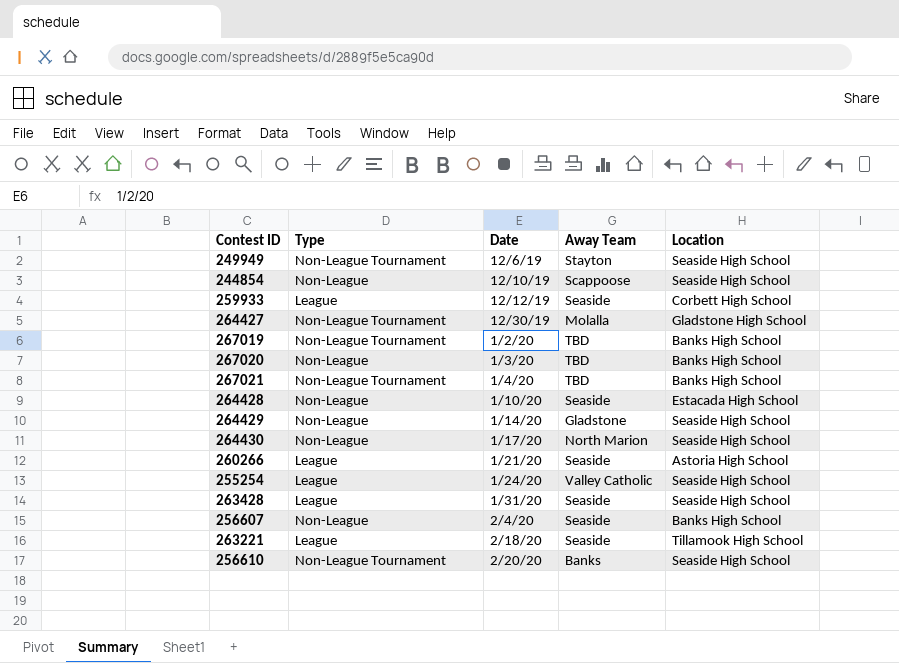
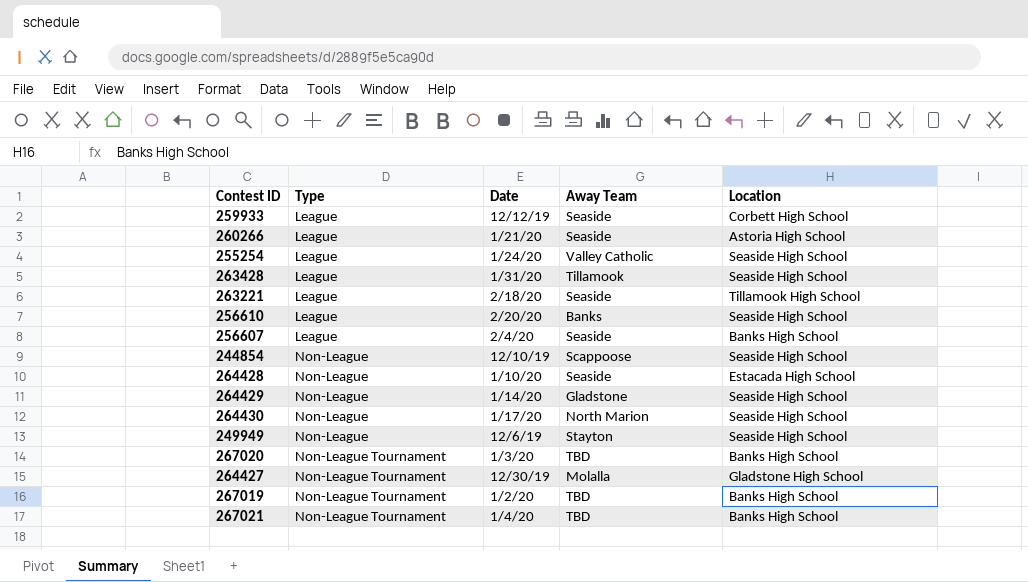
row order: Date ascending -> Type ascending
263428 | Away Team: Seaside -> Tillamook
256610 | Type: Non-League Tournament -> League
256607 | Type: Non-League -> League
249949 | Type: Non-League Tournament -> Non-League
267020 | Type: Non-League -> Non-League Tournament

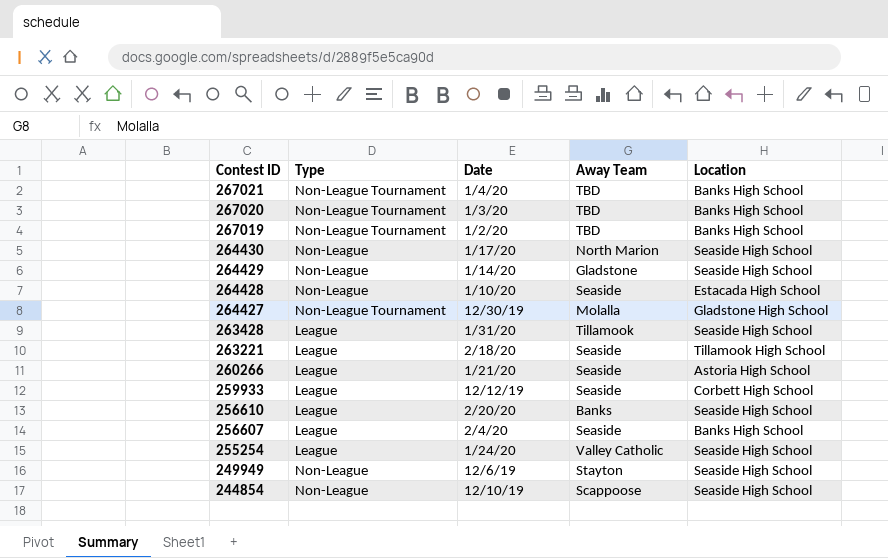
row order: Type ascending -> Contest ID descending

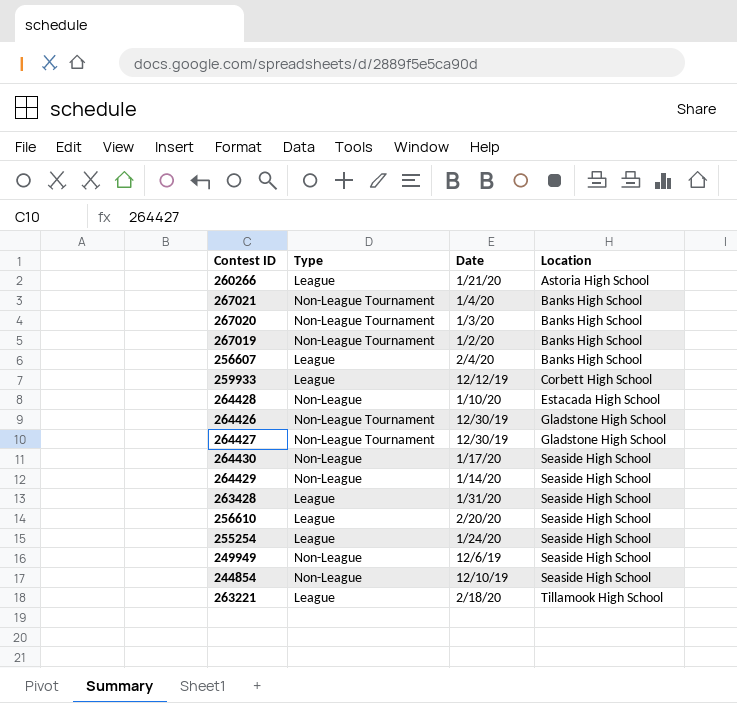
row order: Contest ID descending -> Location ascending
column Away Team | position: 4 -> none
row 264426: none -> Non-League Tournament | 12/30/19 | Gladstone High School

